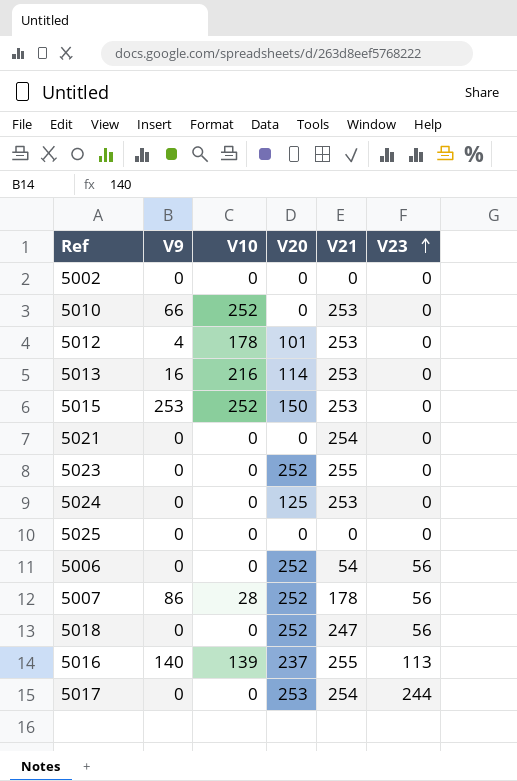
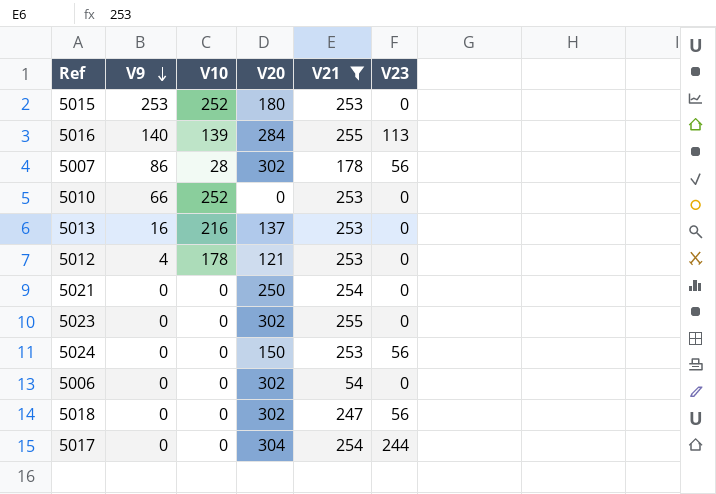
filter: none -> V21 != 0
row order: V23 ascending -> V9 descending
5015 | V20: 150 -> 180
5016 | V20: 237 -> 284
5007 | V20: 252 -> 302
5013 | V20: 114 -> 137
5012 | V20: 101 -> 121
5021 | V20: 0 -> 250
5023 | V20: 252 -> 302
5024 | V20: 125 -> 150
5024 | V23: 0 -> 56
5006 | V20: 252 -> 302
5006 | V23: 56 -> 0
5018 | V20: 252 -> 302
5017 | V20: 253 -> 304

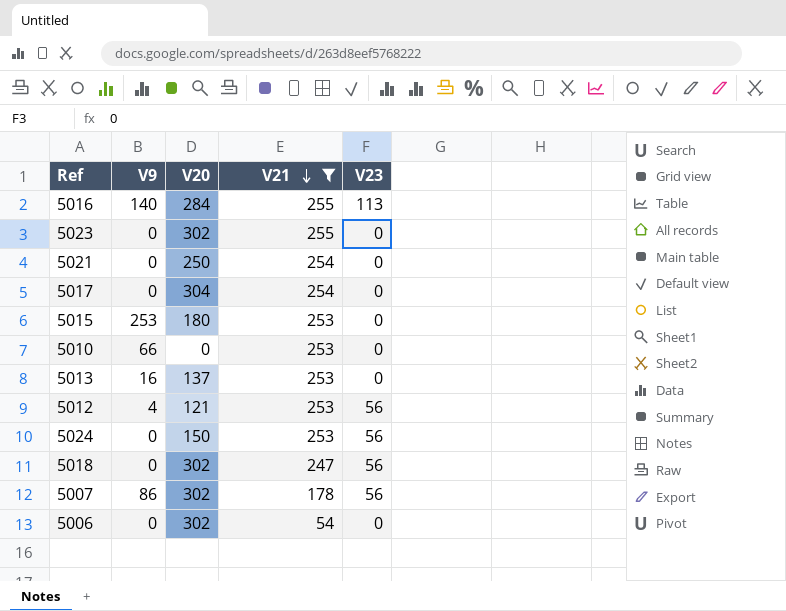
row order: V9 descending -> V21 descending
column V10 | position: 3 -> none
5017 | V23: 244 -> 0
5012 | V23: 0 -> 56

